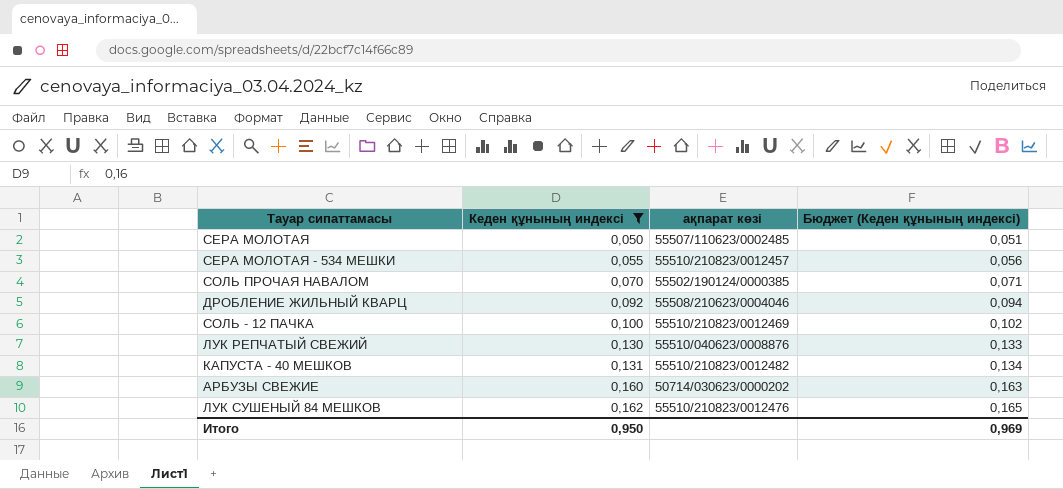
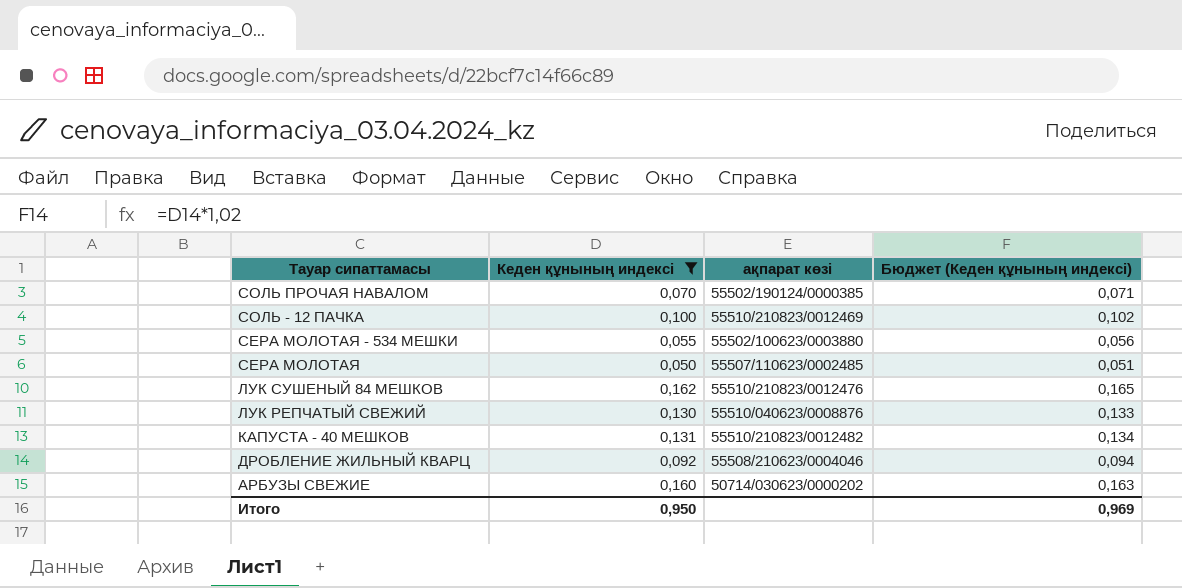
row order: Кеден құнының индексі ascending -> Тауар сипаттамасы descending
СЕРА МОЛОТАЯ - 534 МЕШКИ | ақпарат көзі: 55510/210823/0012457 -> 55502/100623/0003880

